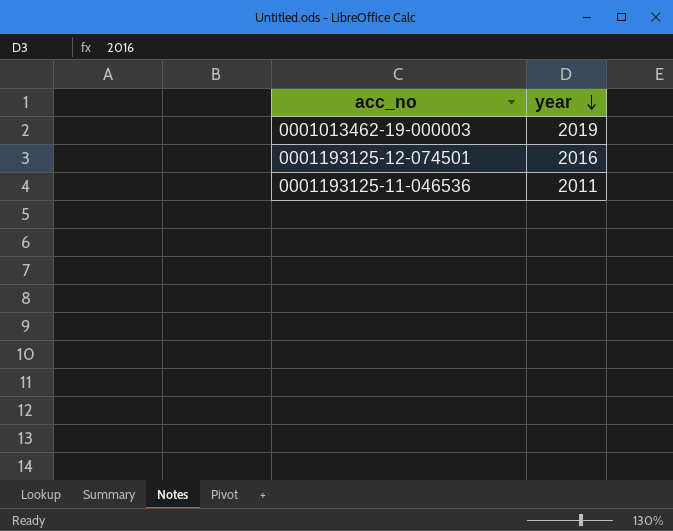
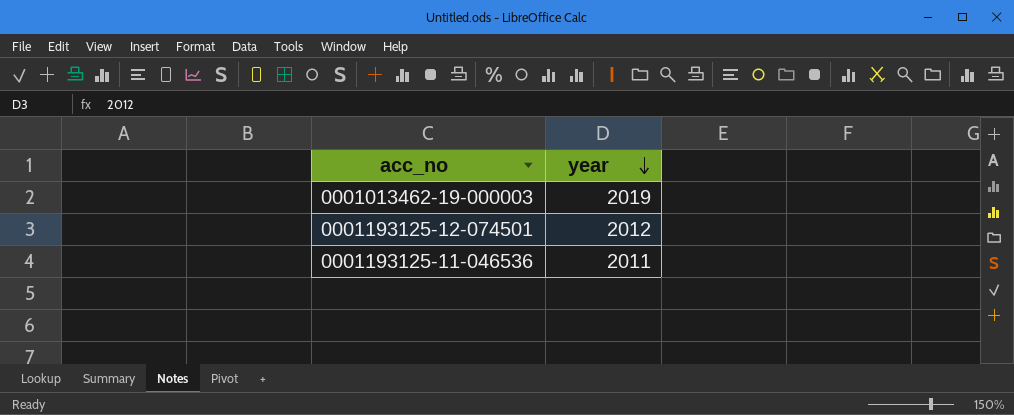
0001193125-12-074501 | year: 2016 -> 2012

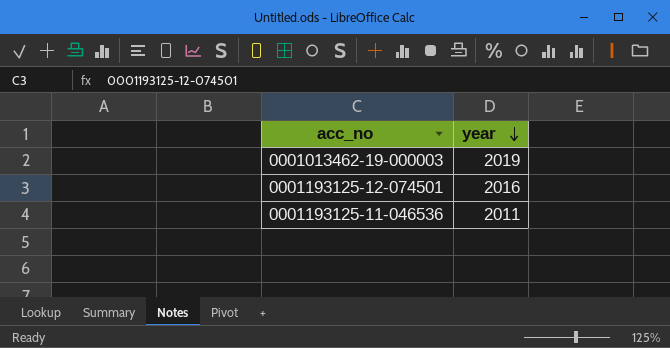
0001193125-12-074501 | year: 2012 -> 2016

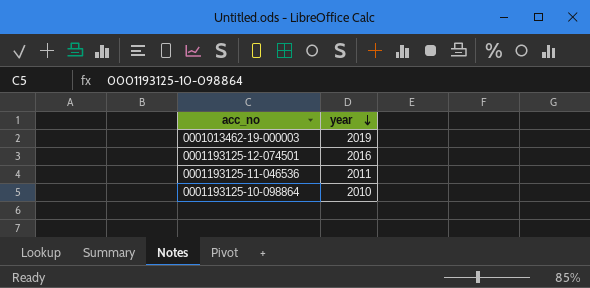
row 0001193125-10-098864: none -> 2010

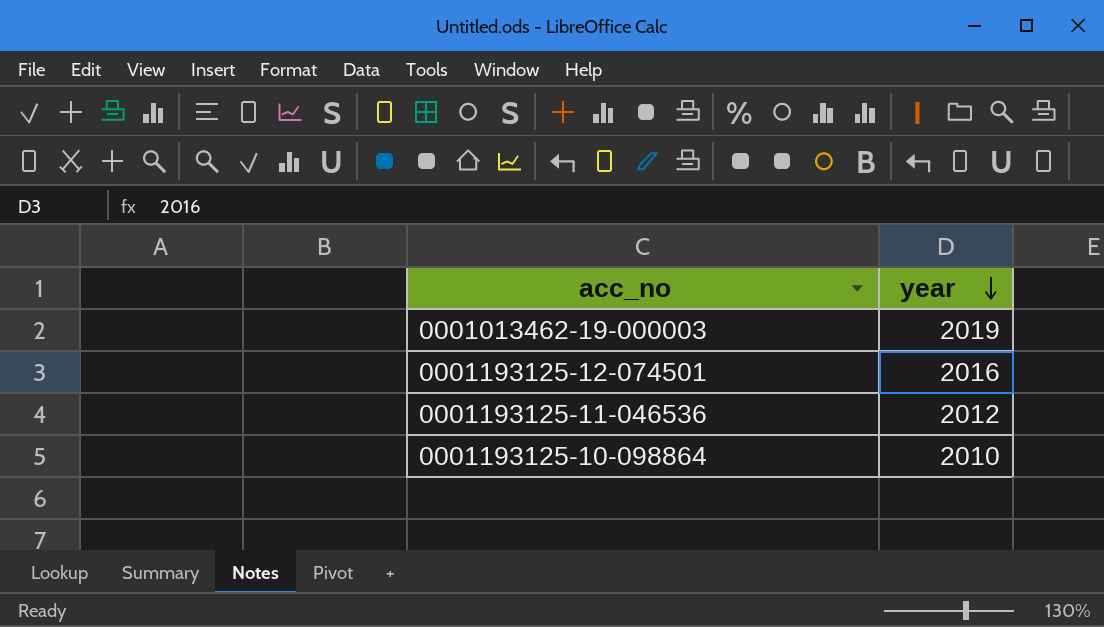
0001193125-11-046536 | year: 2011 -> 2012

